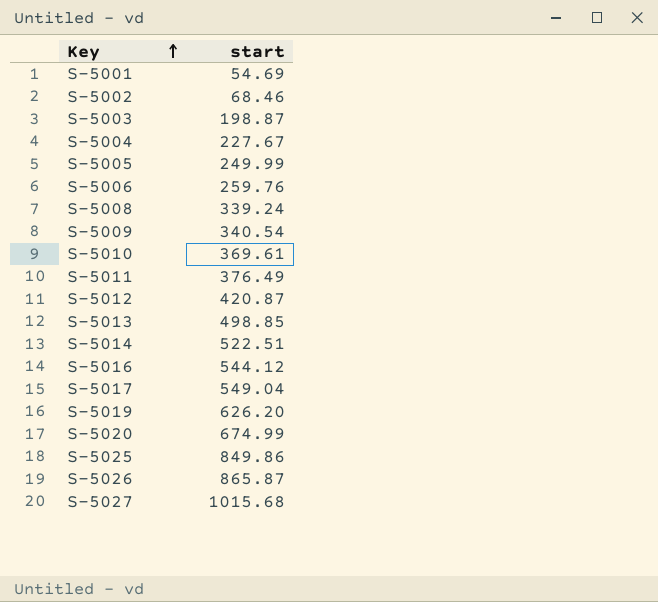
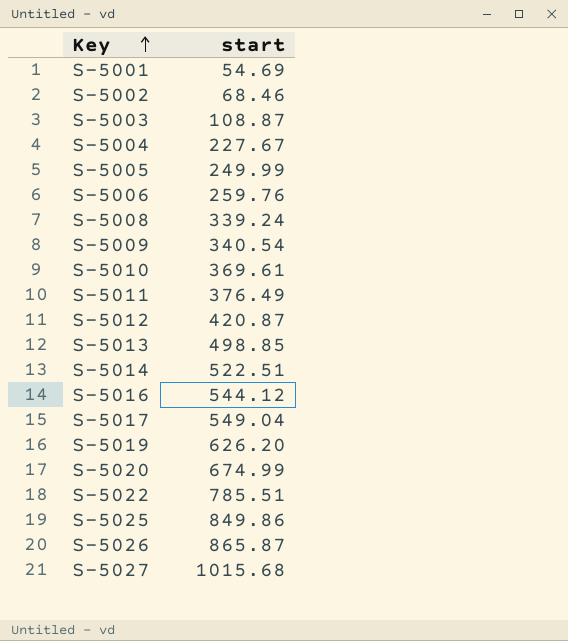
S-5003 | start: 198.87 -> 108.87
row S-5022: none -> 785.51

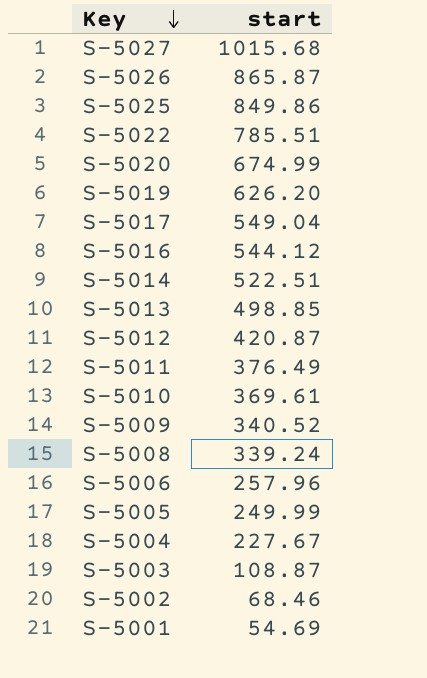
row order: Key ascending -> Key descending
S-5009 | start: 340.54 -> 340.52
S-5006 | start: 259.76 -> 257.96

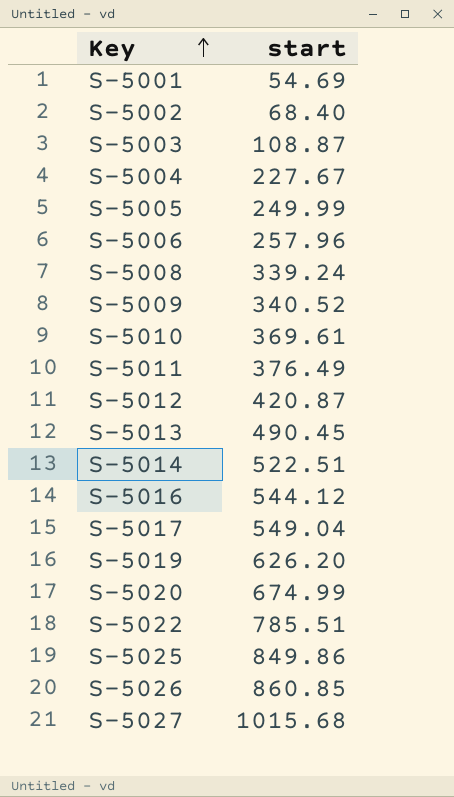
row order: Key descending -> Key ascending
S-5002 | start: 68.46 -> 68.40
S-5013 | start: 498.85 -> 490.45
S-5026 | start: 865.87 -> 860.85

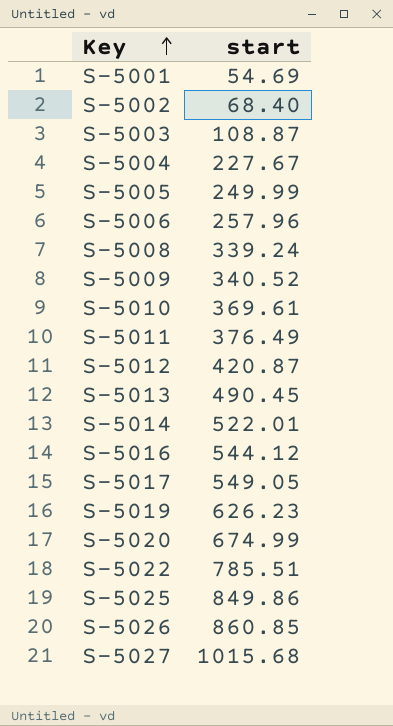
S-5014 | start: 522.51 -> 522.01
S-5017 | start: 549.04 -> 549.05
S-5019 | start: 626.20 -> 626.23

